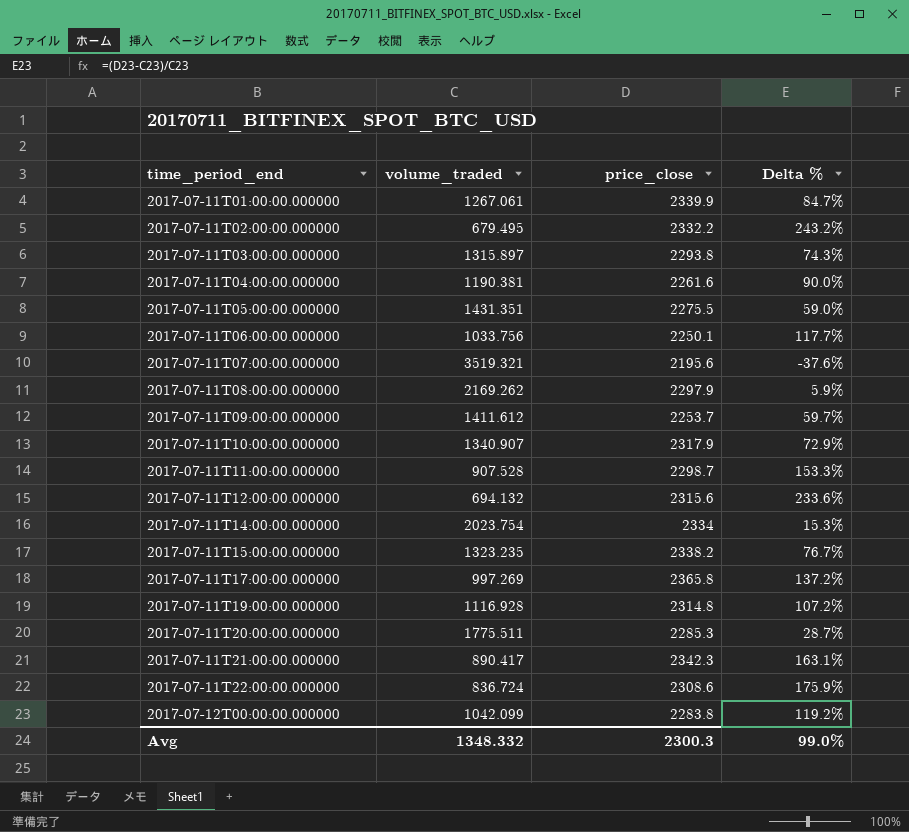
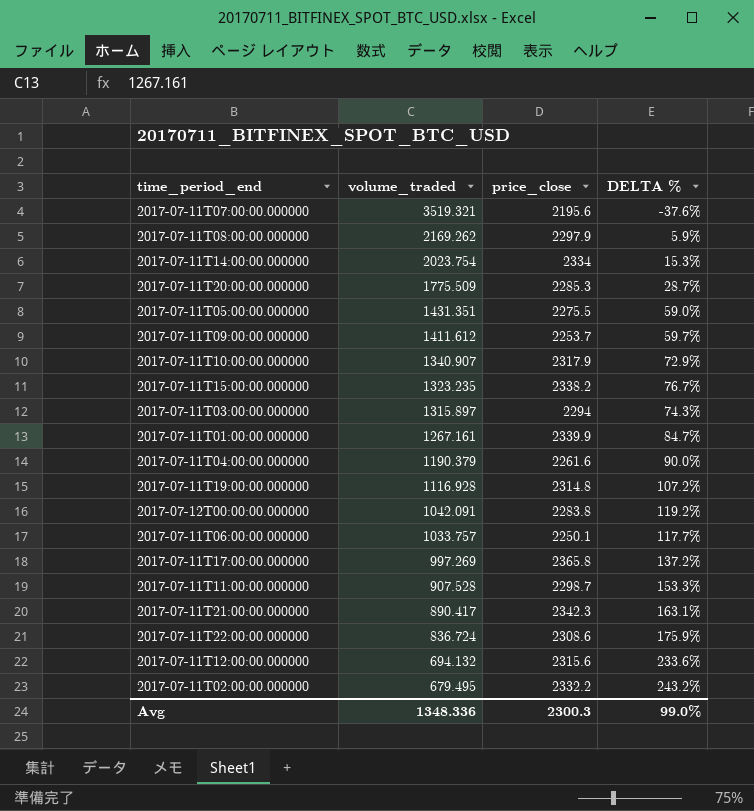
row order: time_period_end ascending -> volume_traded descending
column name: Delta % -> DELTA %
2017-07-11T20:00:00.000000 | volume_traded: 1775.511 -> 1775.509
2017-07-11T03:00:00.000000 | price_close: 2293.8 -> 2294
2017-07-11T01:00:00.000000 | volume_traded: 1267.061 -> 1267.161
2017-07-11T04:00:00.000000 | volume_traded: 1190.381 -> 1190.379
2017-07-12T00:00:00.000000 | volume_traded: 1042.099 -> 1042.091
2017-07-11T06:00:00.000000 | volume_traded: 1033.756 -> 1033.757
Avg | volume_traded: 1348.332 -> 1348.336

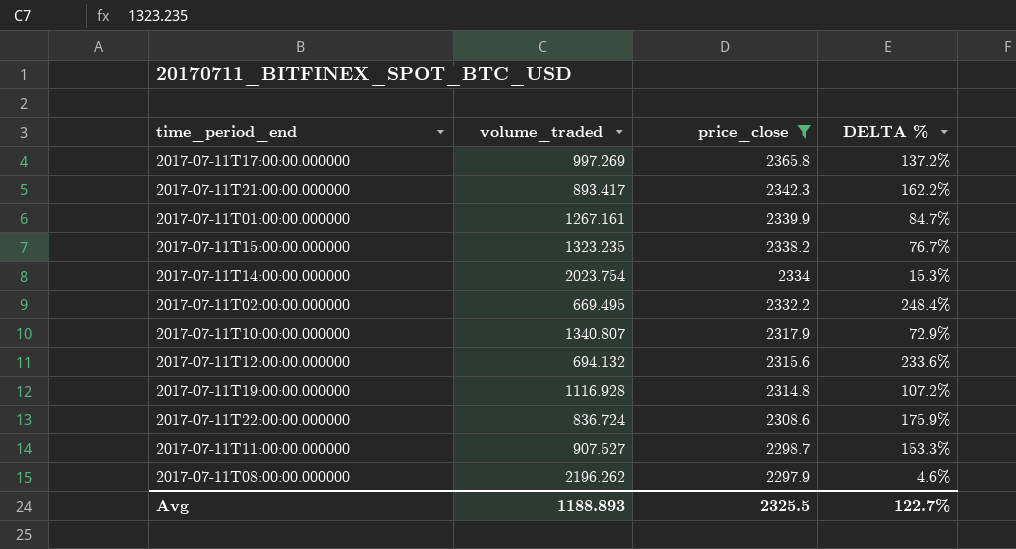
filter: none -> price_close >= 2297.9
row order: volume_traded descending -> price_close descending
2017-07-11T21:00:00.000000 | volume_traded: 890.417 -> 893.417
2017-07-11T21:00:00.000000 | DELTA %: 163.1% -> 162.2%
2017-07-11T02:00:00.000000 | volume_traded: 679.495 -> 669.495
2017-07-11T02:00:00.000000 | DELTA %: 243.2% -> 248.4%
2017-07-11T10:00:00.000000 | volume_traded: 1340.907 -> 1340.807
2017-07-11T11:00:00.000000 | volume_traded: 907.528 -> 907.527
2017-07-11T08:00:00.000000 | volume_traded: 2169.262 -> 2196.262
2017-07-11T08:00:00.000000 | DELTA %: 5.9% -> 4.6%
Avg | volume_traded: 1348.336 -> 1188.893
Avg | price_close: 2300.3 -> 2325.5
Avg | DELTA %: 99.0% -> 122.7%

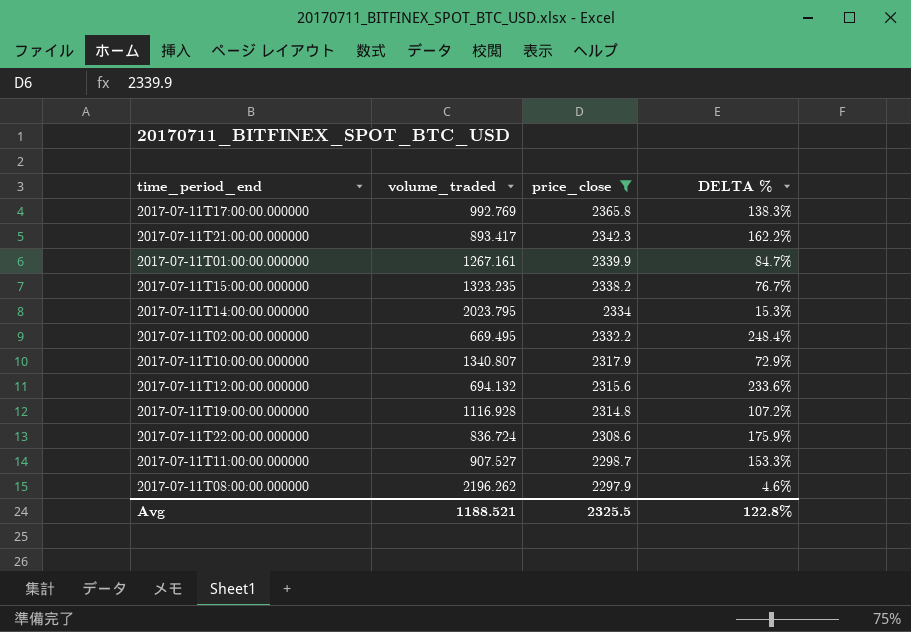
2017-07-11T17:00:00.000000 | volume_traded: 997.269 -> 992.769
2017-07-11T17:00:00.000000 | DELTA %: 137.2% -> 138.3%
2017-07-11T14:00:00.000000 | volume_traded: 2023.754 -> 2023.795
Avg | volume_traded: 1188.893 -> 1188.521
Avg | DELTA %: 122.7% -> 122.8%

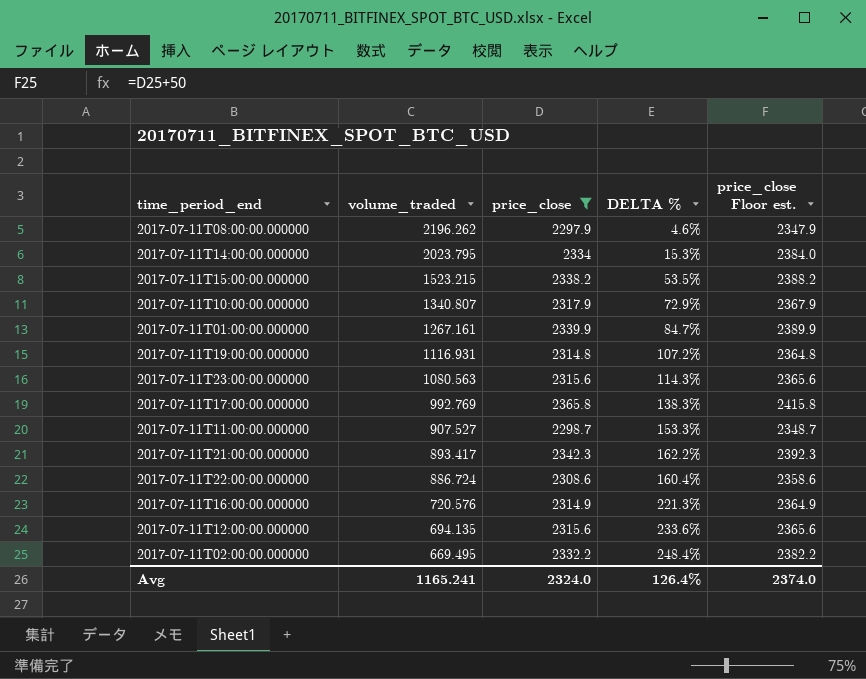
row order: price_close descending -> volume_traded descending
column price_close Floor est. | formula: none -> [price_close] + 50
2017-07-11T15:00:00.000000 | volume_traded: 1323.235 -> 1523.215
2017-07-11T15:00:00.000000 | DELTA %: 76.7% -> 53.5%
2017-07-11T19:00:00.000000 | volume_traded: 1116.928 -> 1116.931
row 2017-07-11T23:00:00.000000: none -> 1080.563 | 2315.6 | 114.3% | 2365.6
2017-07-11T22:00:00.000000 | volume_traded: 836.724 -> 886.724
2017-07-11T22:00:00.000000 | DELTA %: 175.9% -> 160.4%
row 2017-07-11T16:00:00.000000: none -> 720.576 | 2314.9 | 221.3% | 2364.9
2017-07-11T12:00:00.000000 | volume_traded: 694.132 -> 694.135
Avg | volume_traded: 1188.521 -> 1165.241
Avg | price_close: 2325.5 -> 2324.0
Avg | DELTA %: 122.8% -> 126.4%

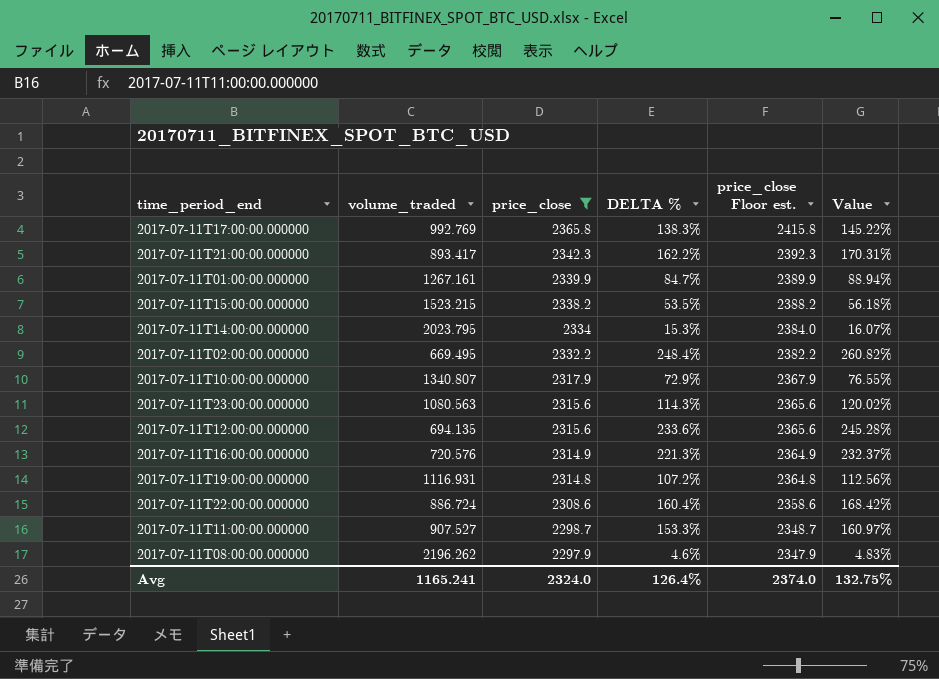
row order: volume_traded descending -> price_close descending
column Value | formula: none -> [DELTA %] * 1.05

